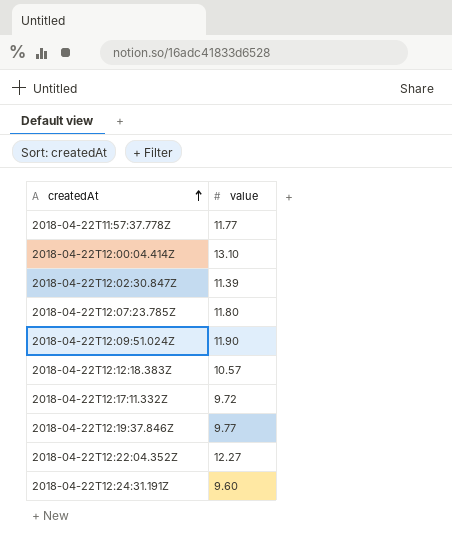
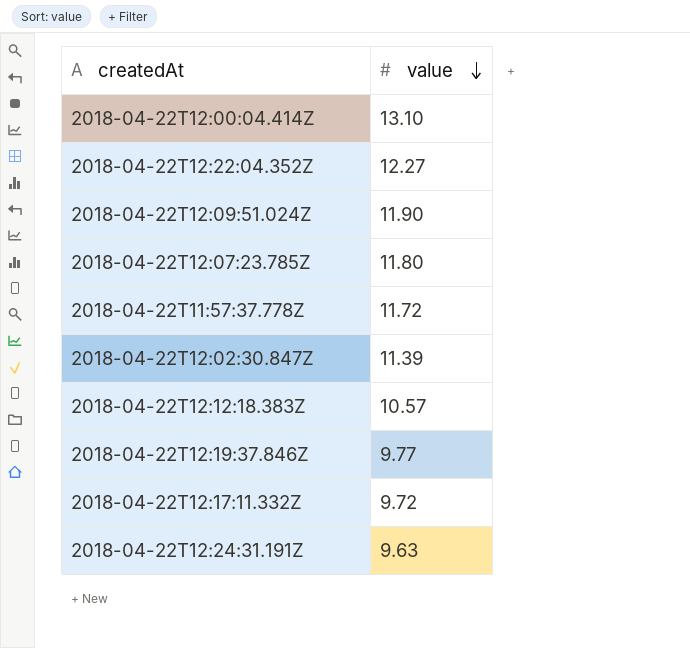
row order: createdAt ascending -> value descending
2018-04-22T11:57:37.778Z | value: 11.77 -> 11.72
2018-04-22T12:24:31.191Z | value: 9.60 -> 9.63

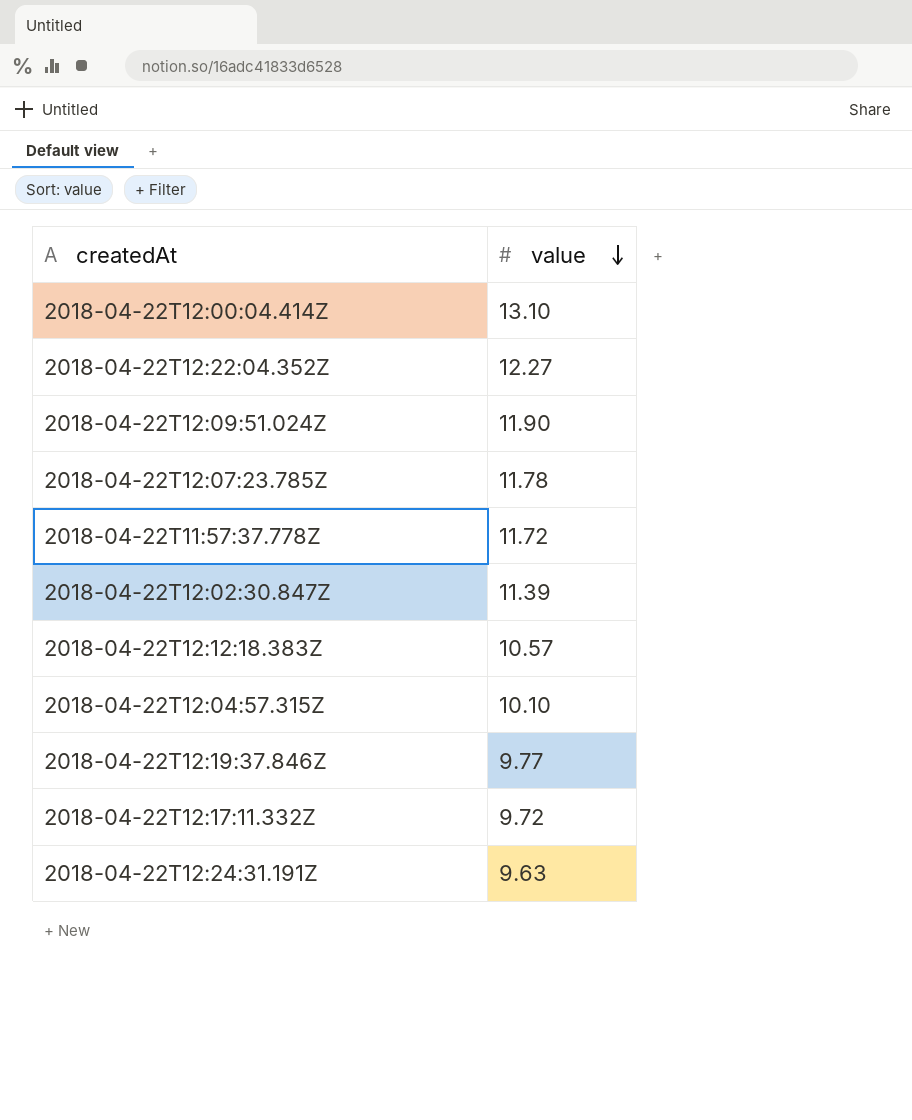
2018-04-22T12:07:23.785Z | value: 11.80 -> 11.78
row 2018-04-22T12:04:57.315Z: none -> 10.10

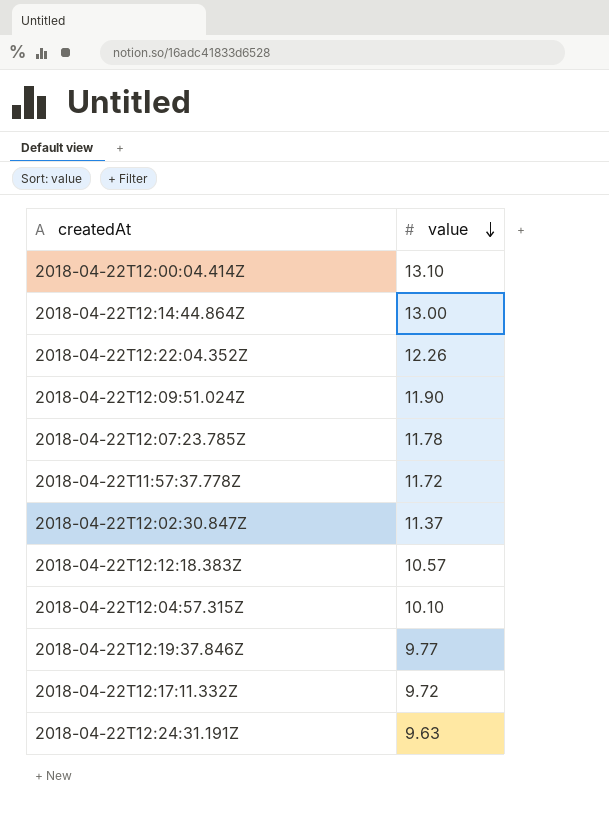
row 2018-04-22T12:14:44.864Z: none -> 13.00
2018-04-22T12:22:04.352Z | value: 12.27 -> 12.26
2018-04-22T12:02:30.847Z | value: 11.39 -> 11.37

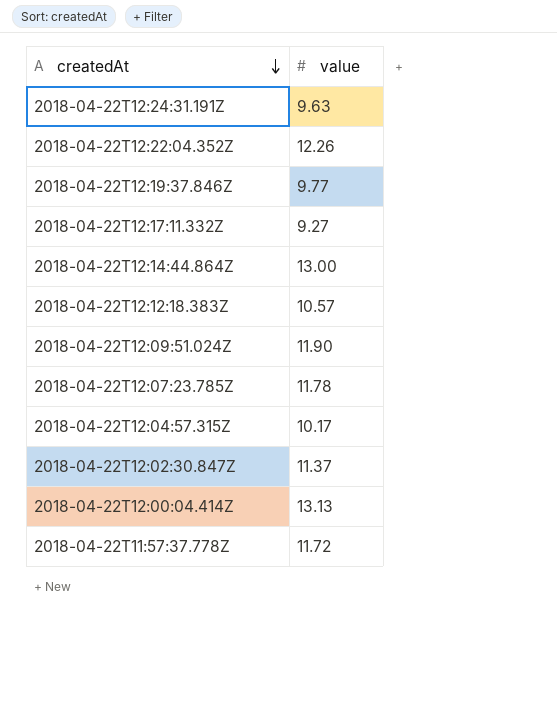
row order: value descending -> createdAt descending
2018-04-22T12:17:11.332Z | value: 9.72 -> 9.27
2018-04-22T12:04:57.315Z | value: 10.10 -> 10.17
2018-04-22T12:00:04.414Z | value: 13.10 -> 13.13

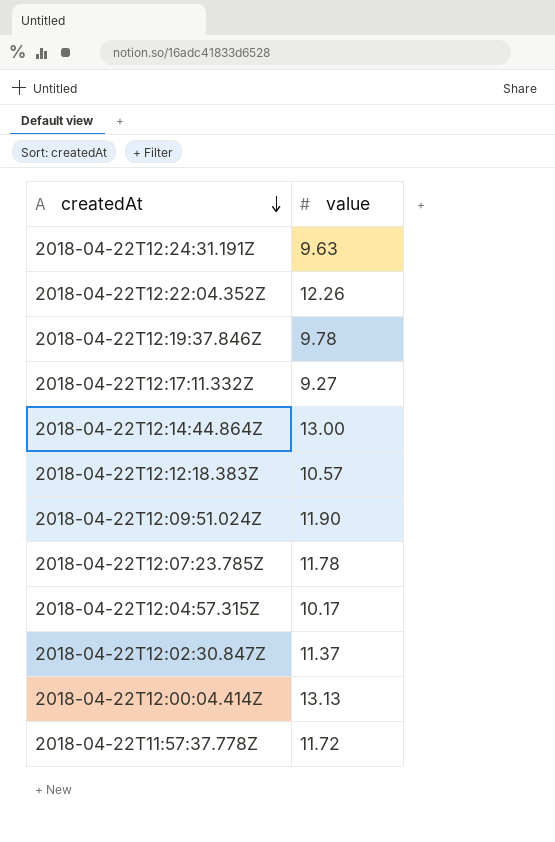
2018-04-22T12:19:37.846Z | value: 9.77 -> 9.78

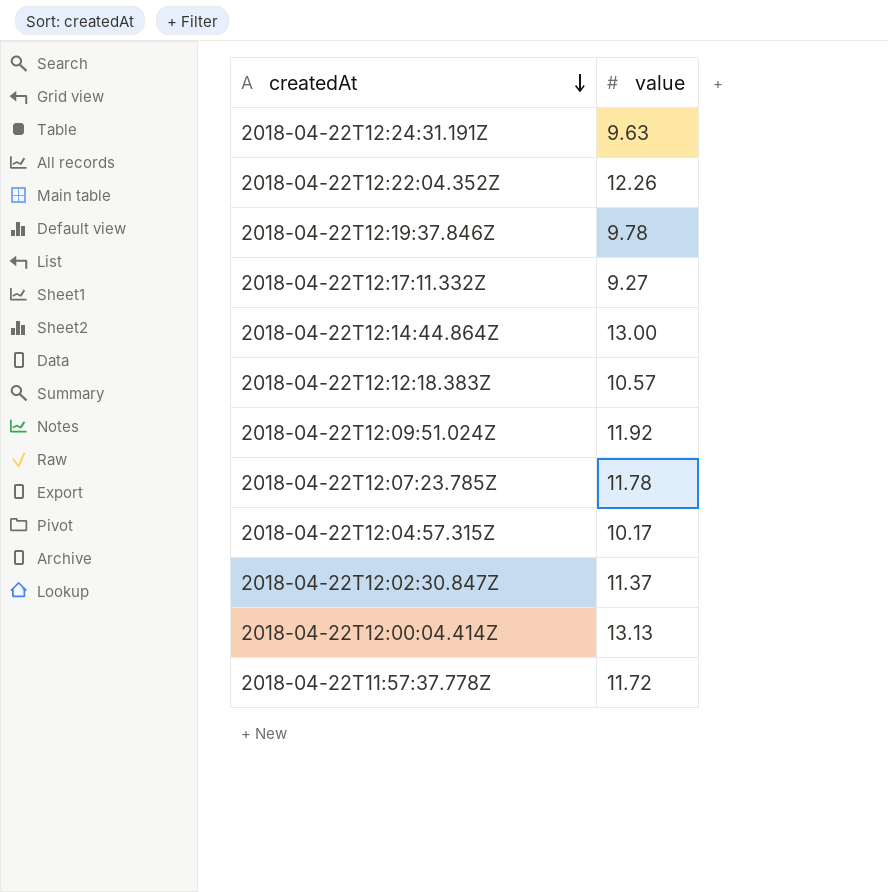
2018-04-22T12:09:51.024Z | value: 11.90 -> 11.92

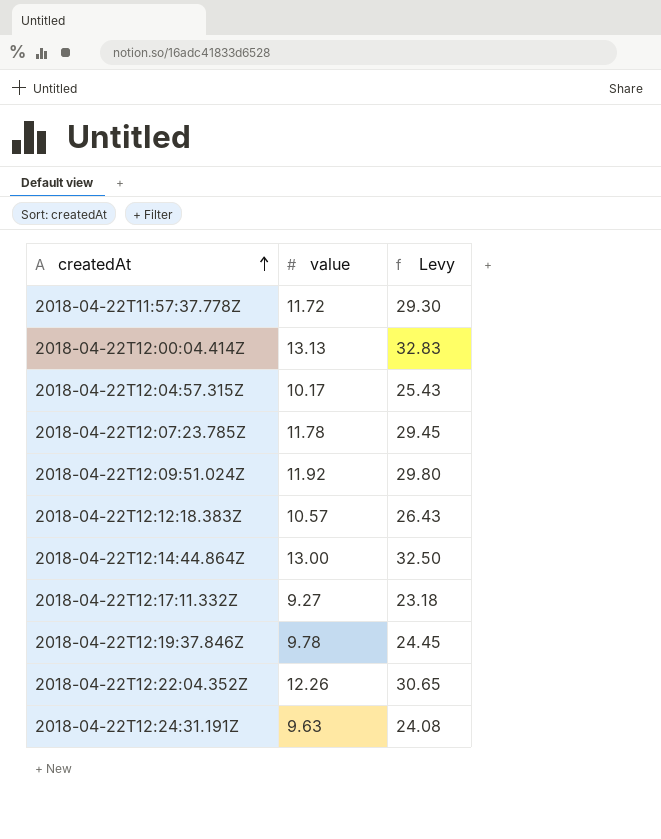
row order: createdAt descending -> createdAt ascending
column Levy | formula: none -> [value] * 2.5
row 2018-04-22T12:02:30.847Z: 11.37 -> none

